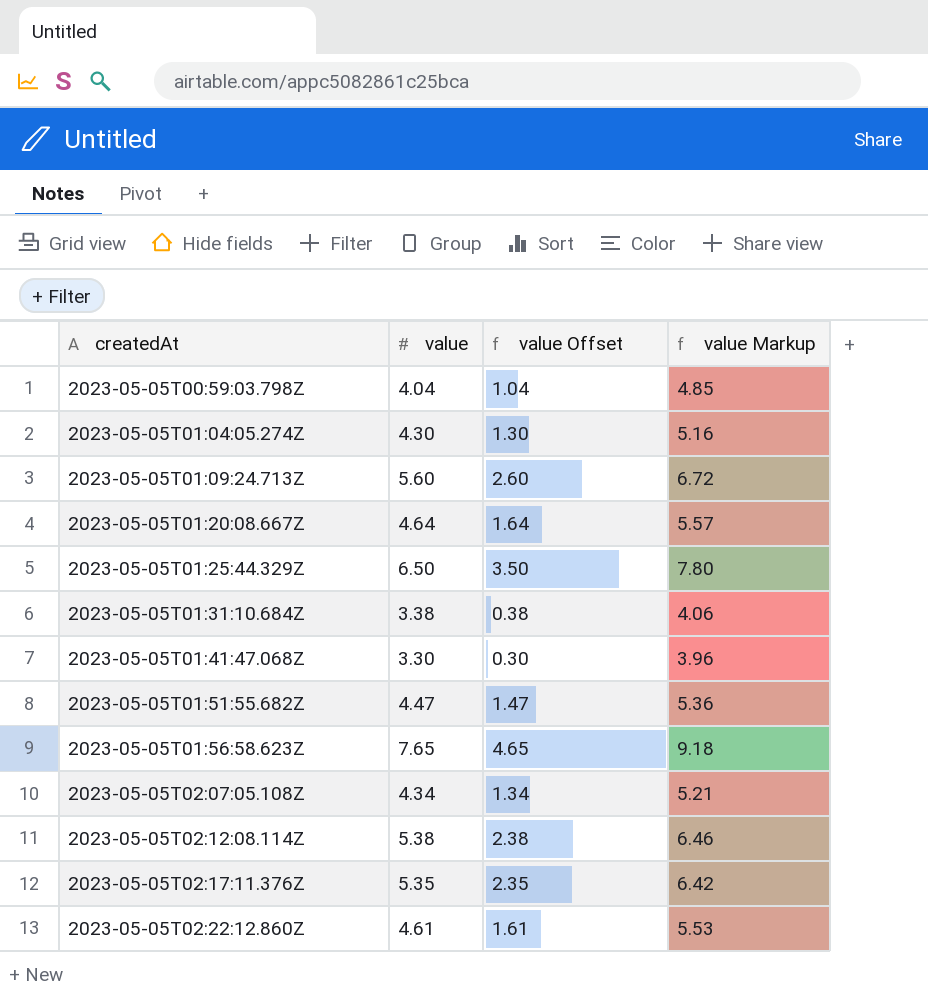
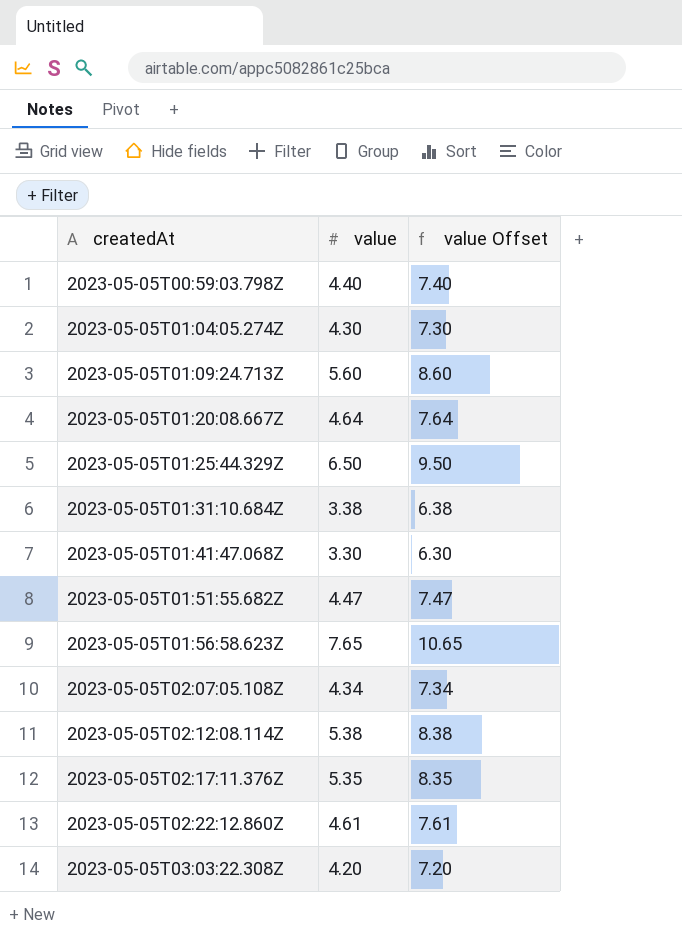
column value Markup | formula: [value] * 1.2 -> none
column value Offset | formula: [value] - 3 -> [value] + 3
2023-05-05T00:59:03.798Z | value: 4.04 -> 4.40
row 2023-05-05T03:03:22.308Z: none -> 4.20 | 7.20

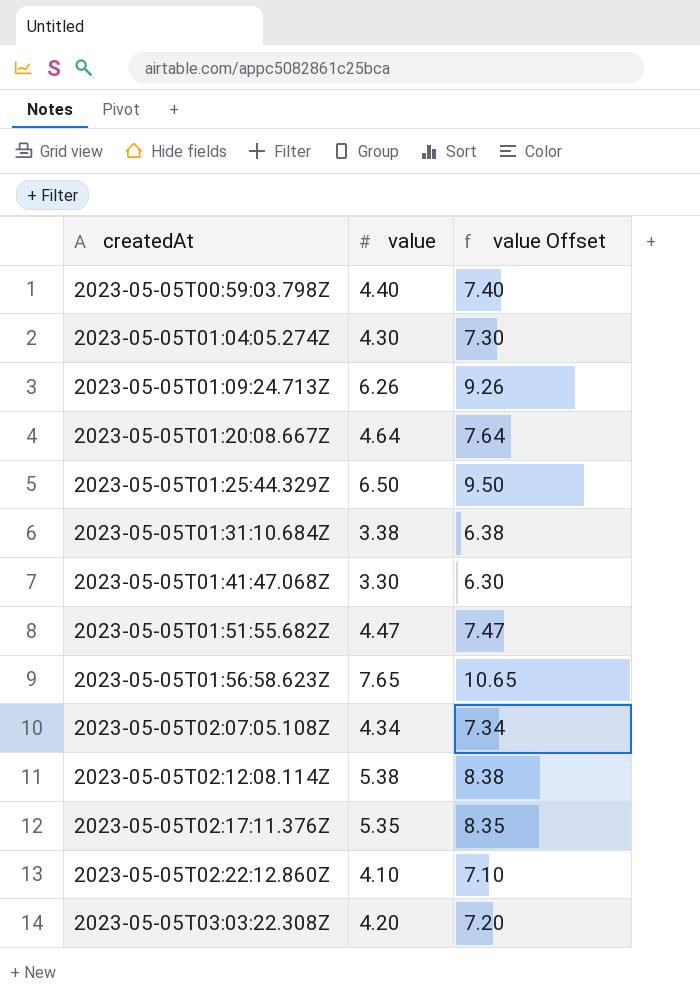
2023-05-05T01:09:24.713Z | value: 5.60 -> 6.26
2023-05-05T01:09:24.713Z | value Offset: 8.60 -> 9.26
2023-05-05T02:22:12.860Z | value: 4.61 -> 4.10
2023-05-05T02:22:12.860Z | value Offset: 7.61 -> 7.10

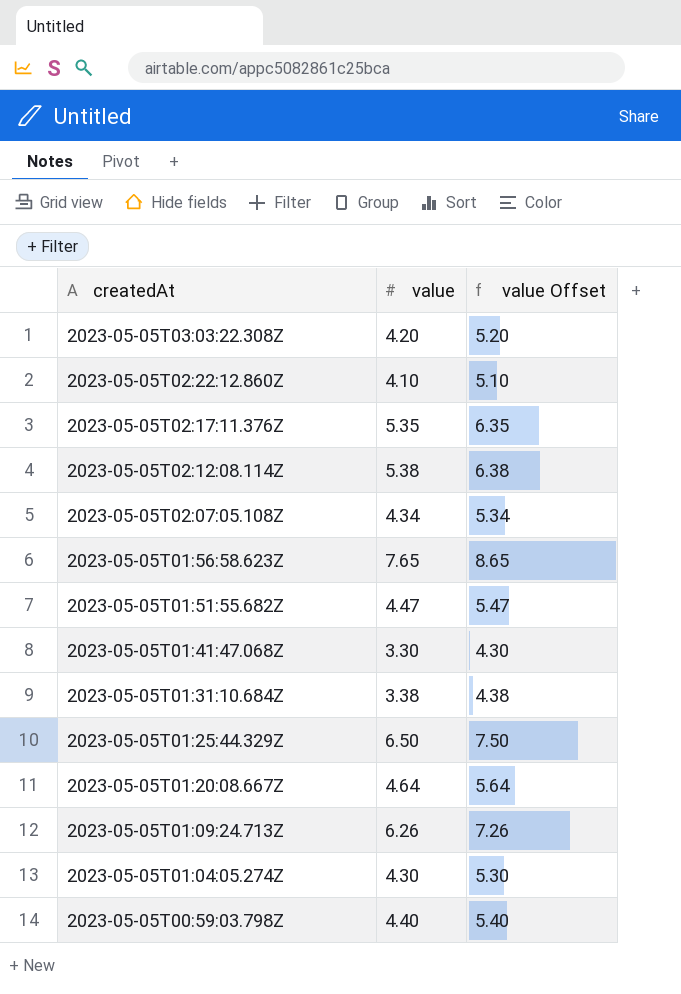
row order: createdAt ascending -> createdAt descending
column value Offset | formula: [value] + 3 -> [value] + 1

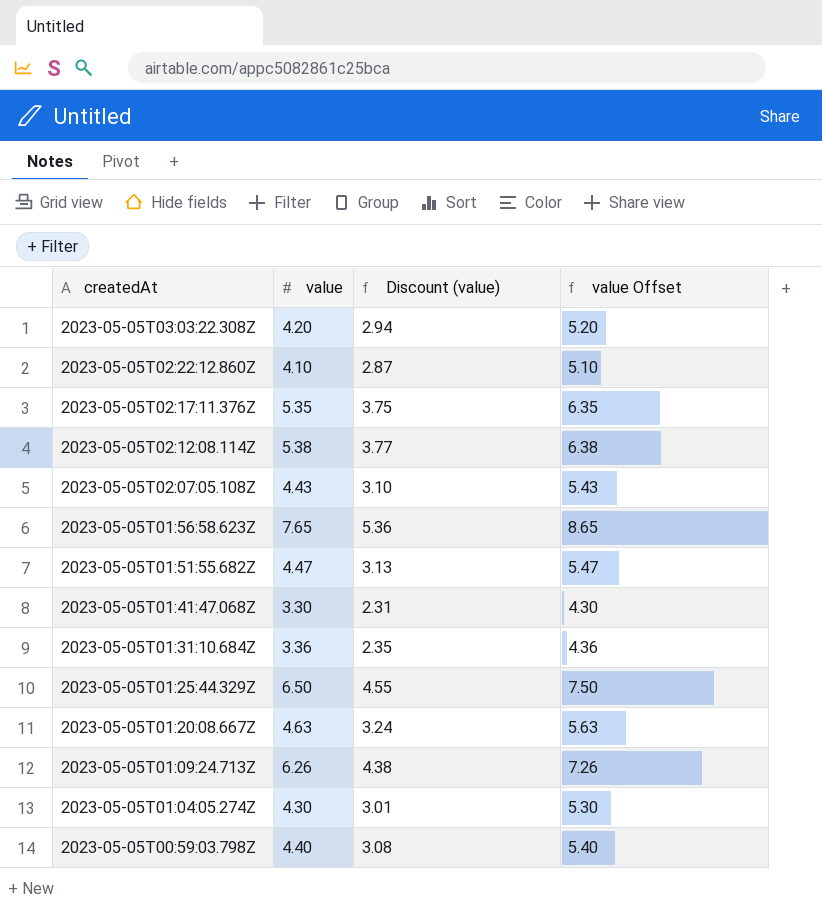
column Discount (value) | formula: none -> [value] * 0.7
2023-05-05T02:07:05.108Z | value: 4.34 -> 4.43
2023-05-05T02:07:05.108Z | value Offset: 5.34 -> 5.43
2023-05-05T01:31:10.684Z | value: 3.38 -> 3.36
2023-05-05T01:31:10.684Z | value Offset: 4.38 -> 4.36
2023-05-05T01:20:08.667Z | value: 4.64 -> 4.63
2023-05-05T01:20:08.667Z | value Offset: 5.64 -> 5.63

